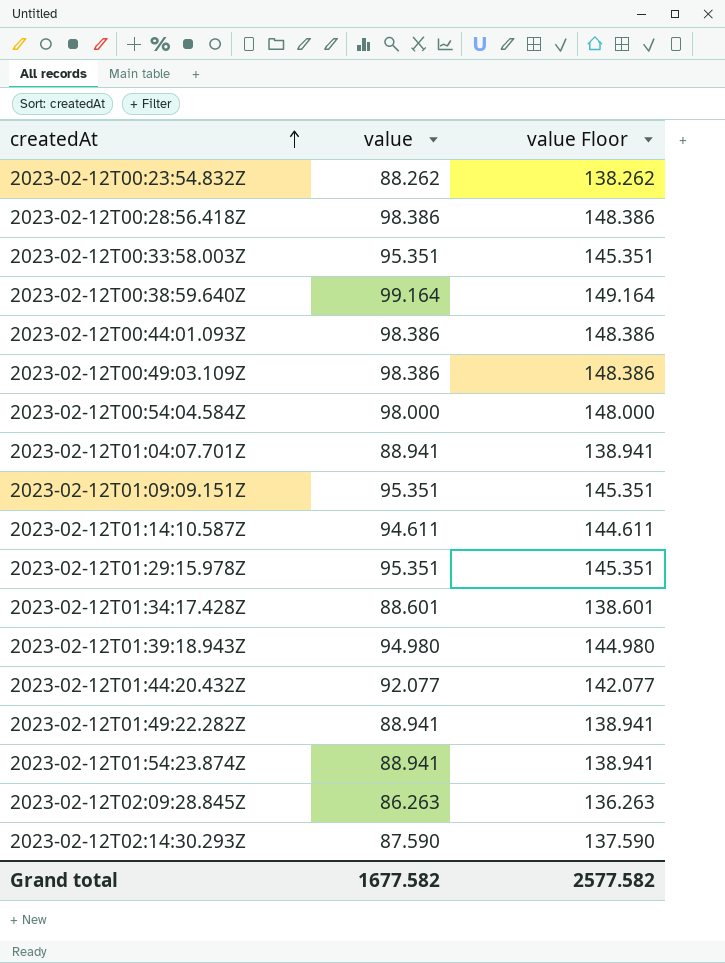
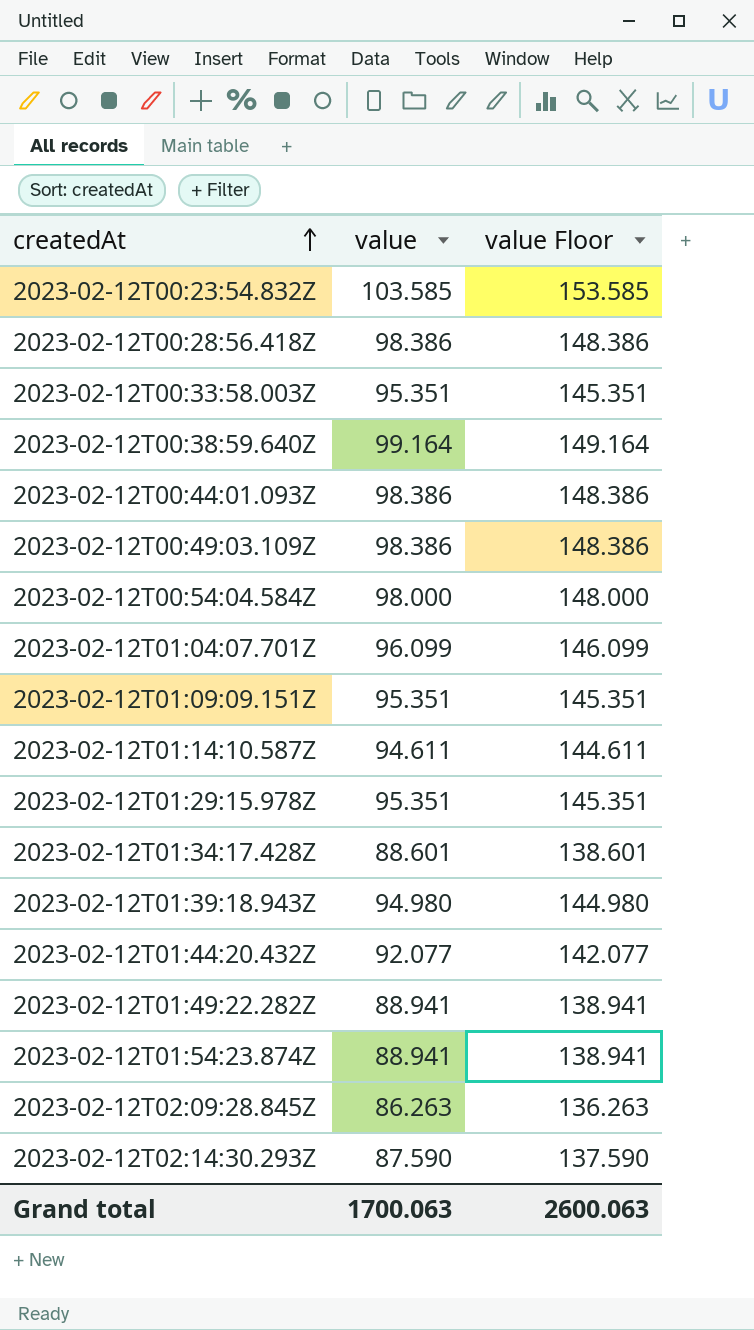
2023-02-12T00:23:54.832Z | value: 88.262 -> 103.585
2023-02-12T00:23:54.832Z | value Floor: 138.262 -> 153.585
2023-02-12T01:04:07.701Z | value: 88.941 -> 96.099
2023-02-12T01:04:07.701Z | value Floor: 138.941 -> 146.099
Grand total | value: 1677.582 -> 1700.063
Grand total | value Floor: 2577.582 -> 2600.063

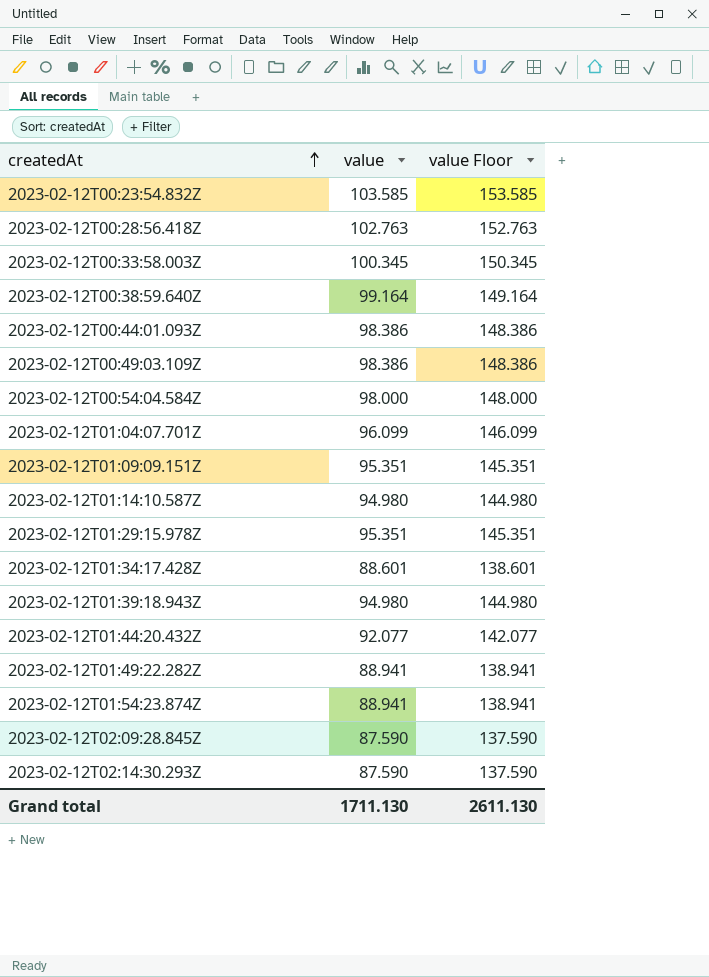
2023-02-12T00:28:56.418Z | value: 98.386 -> 102.763
2023-02-12T00:28:56.418Z | value Floor: 148.386 -> 152.763
2023-02-12T00:33:58.003Z | value: 95.351 -> 100.345
2023-02-12T00:33:58.003Z | value Floor: 145.351 -> 150.345
2023-02-12T01:14:10.587Z | value: 94.611 -> 94.980
2023-02-12T01:14:10.587Z | value Floor: 144.611 -> 144.980
2023-02-12T02:09:28.845Z | value: 86.263 -> 87.590
2023-02-12T02:09:28.845Z | value Floor: 136.263 -> 137.590
Grand total | value: 1700.063 -> 1711.130
Grand total | value Floor: 2600.063 -> 2611.130

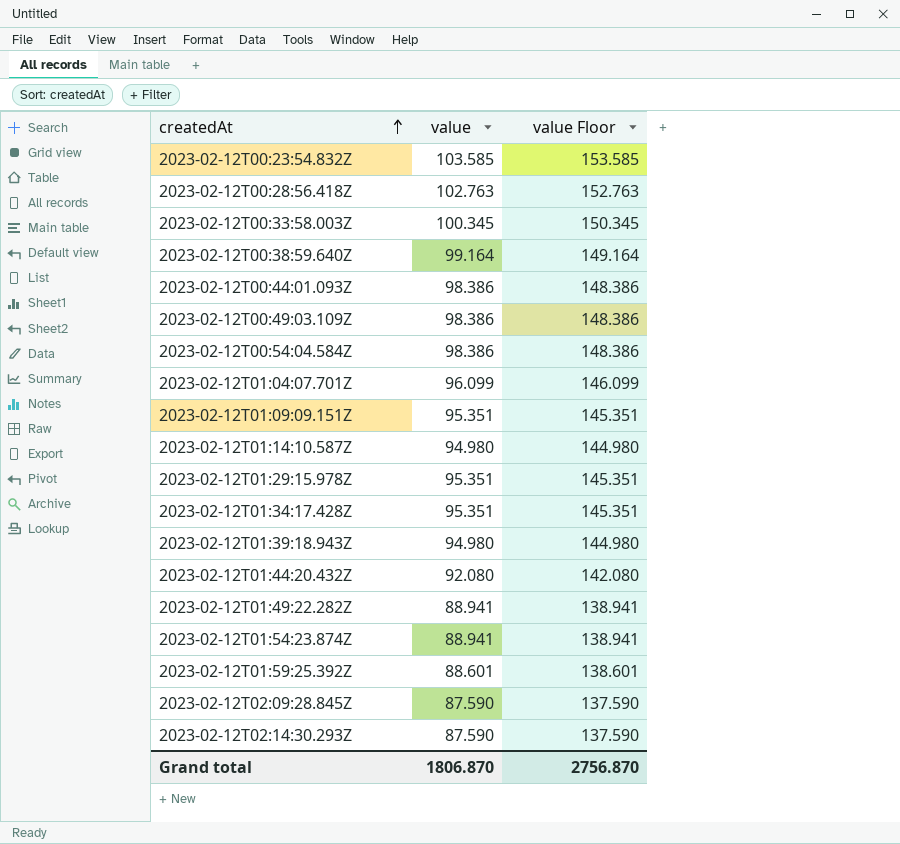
2023-02-12T00:54:04.584Z | value: 98.000 -> 98.386
2023-02-12T00:54:04.584Z | value Floor: 148.000 -> 148.386
2023-02-12T01:34:17.428Z | value: 88.601 -> 95.351
2023-02-12T01:34:17.428Z | value Floor: 138.601 -> 145.351
2023-02-12T01:44:20.432Z | value: 92.077 -> 92.080
2023-02-12T01:44:20.432Z | value Floor: 142.077 -> 142.080
row 2023-02-12T01:59:25.392Z: none -> 88.601 | 138.601
Grand total | value: 1711.130 -> 1806.870
Grand total | value Floor: 2611.130 -> 2756.870

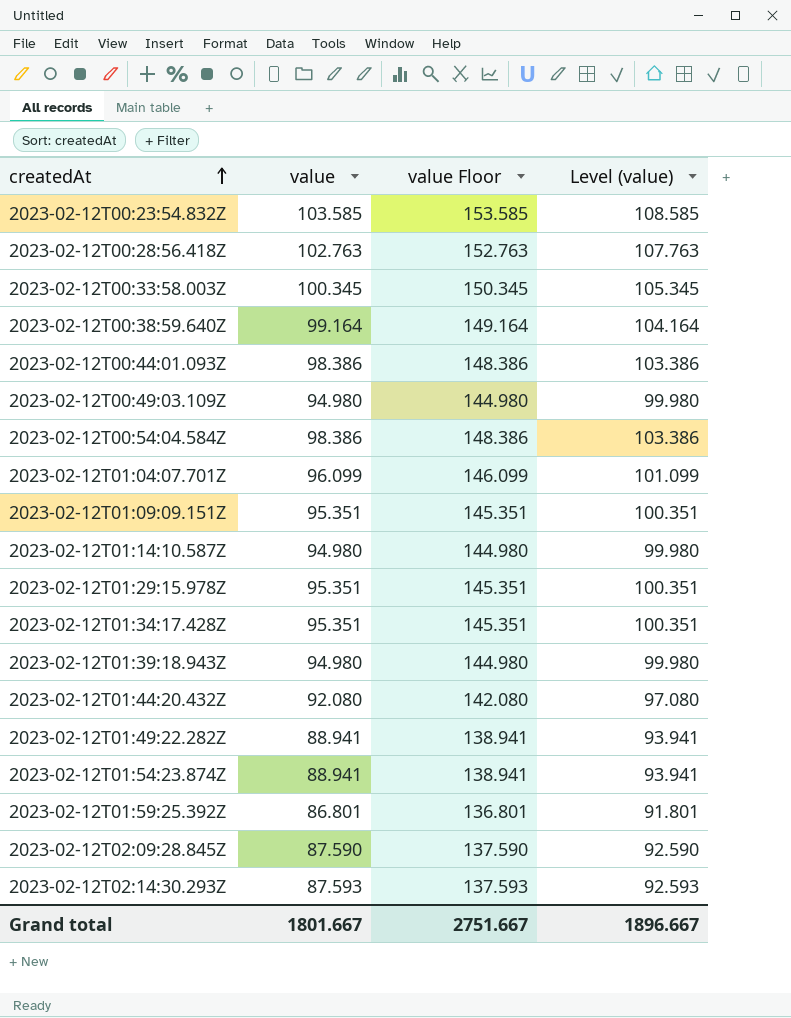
column Level (value) | formula: none -> [value] + 5
2023-02-12T00:49:03.109Z | value: 98.386 -> 94.980
2023-02-12T00:49:03.109Z | value Floor: 148.386 -> 144.980
2023-02-12T01:59:25.392Z | value: 88.601 -> 86.801
2023-02-12T01:59:25.392Z | value Floor: 138.601 -> 136.801
2023-02-12T02:14:30.293Z | value: 87.590 -> 87.593
2023-02-12T02:14:30.293Z | value Floor: 137.590 -> 137.593
Grand total | value: 1806.870 -> 1801.667
Grand total | value Floor: 2756.870 -> 2751.667

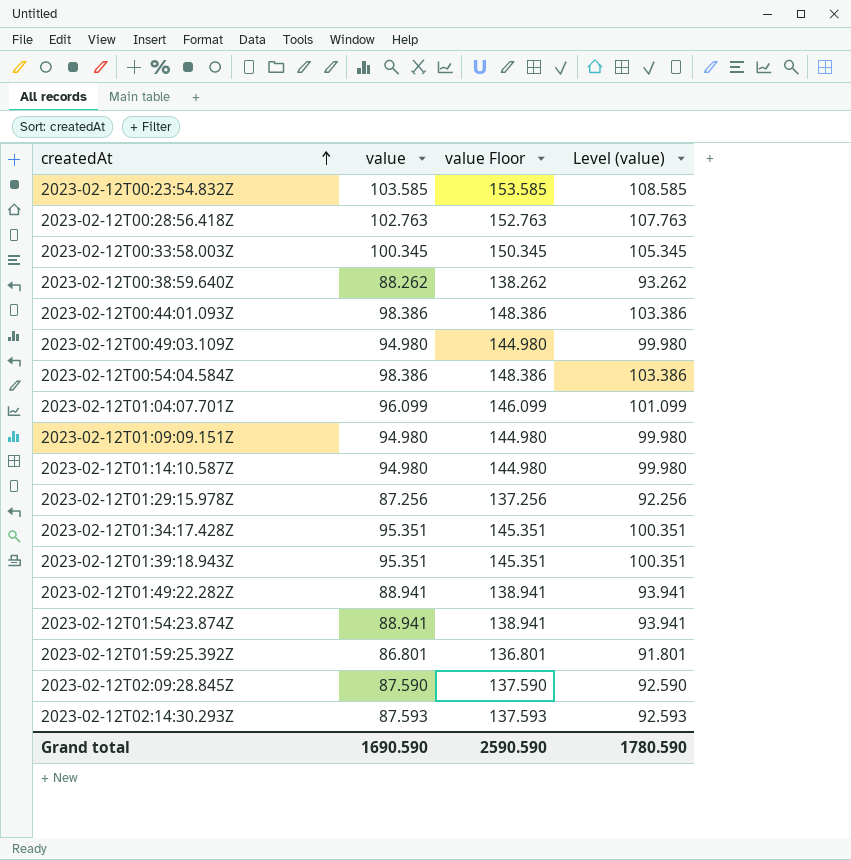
row 2023-02-12T01:44:20.432Z: 92.080 | 142.080 | 97.080 -> none
2023-02-12T00:38:59.640Z | value: 99.164 -> 88.262
2023-02-12T00:38:59.640Z | value Floor: 149.164 -> 138.262
2023-02-12T00:38:59.640Z | Level (value): 104.164 -> 93.262
2023-02-12T01:09:09.151Z | value: 95.351 -> 94.980
2023-02-12T01:09:09.151Z | value Floor: 145.351 -> 144.980
2023-02-12T01:09:09.151Z | Level (value): 100.351 -> 99.980
2023-02-12T01:29:15.978Z | value: 95.351 -> 87.256
2023-02-12T01:29:15.978Z | value Floor: 145.351 -> 137.256
2023-02-12T01:29:15.978Z | Level (value): 100.351 -> 92.256
2023-02-12T01:39:18.943Z | value: 94.980 -> 95.351
2023-02-12T01:39:18.943Z | value Floor: 144.980 -> 145.351
2023-02-12T01:39:18.943Z | Level (value): 99.980 -> 100.351
Grand total | value: 1801.667 -> 1690.590
Grand total | value Floor: 2751.667 -> 2590.590
Grand total | Level (value): 1896.667 -> 1780.590

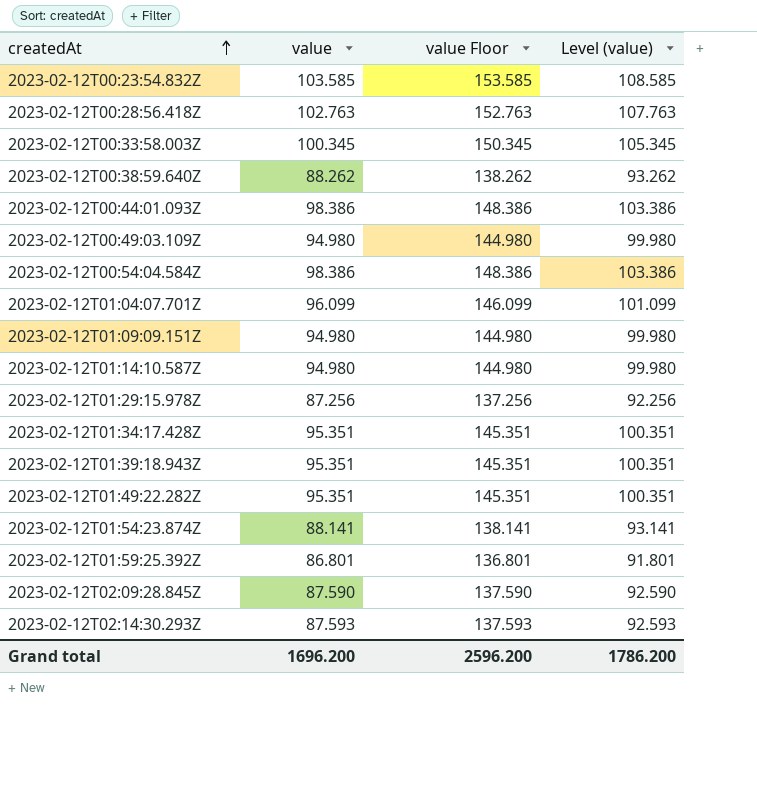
2023-02-12T01:49:22.282Z | value: 88.941 -> 95.351
2023-02-12T01:49:22.282Z | value Floor: 138.941 -> 145.351
2023-02-12T01:49:22.282Z | Level (value): 93.941 -> 100.351
2023-02-12T01:54:23.874Z | value: 88.941 -> 88.141
2023-02-12T01:54:23.874Z | value Floor: 138.941 -> 138.141
2023-02-12T01:54:23.874Z | Level (value): 93.941 -> 93.141
Grand total | value: 1690.590 -> 1696.200
Grand total | value Floor: 2590.590 -> 2596.200
Grand total | Level (value): 1780.590 -> 1786.200

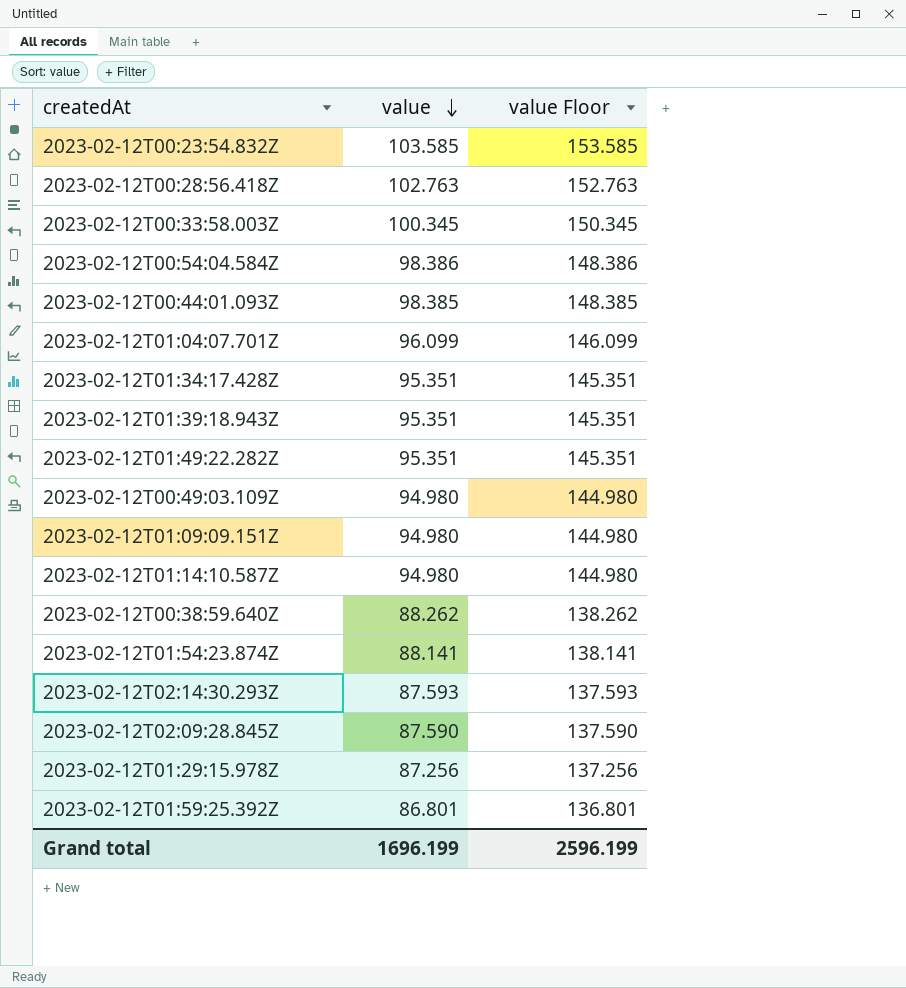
row order: createdAt ascending -> value descending
column Level (value) | formula: [value] + 5 -> none
2023-02-12T00:44:01.093Z | value: 98.386 -> 98.385
2023-02-12T00:44:01.093Z | value Floor: 148.386 -> 148.385
Grand total | value: 1696.200 -> 1696.199
Grand total | value Floor: 2596.200 -> 2596.199

